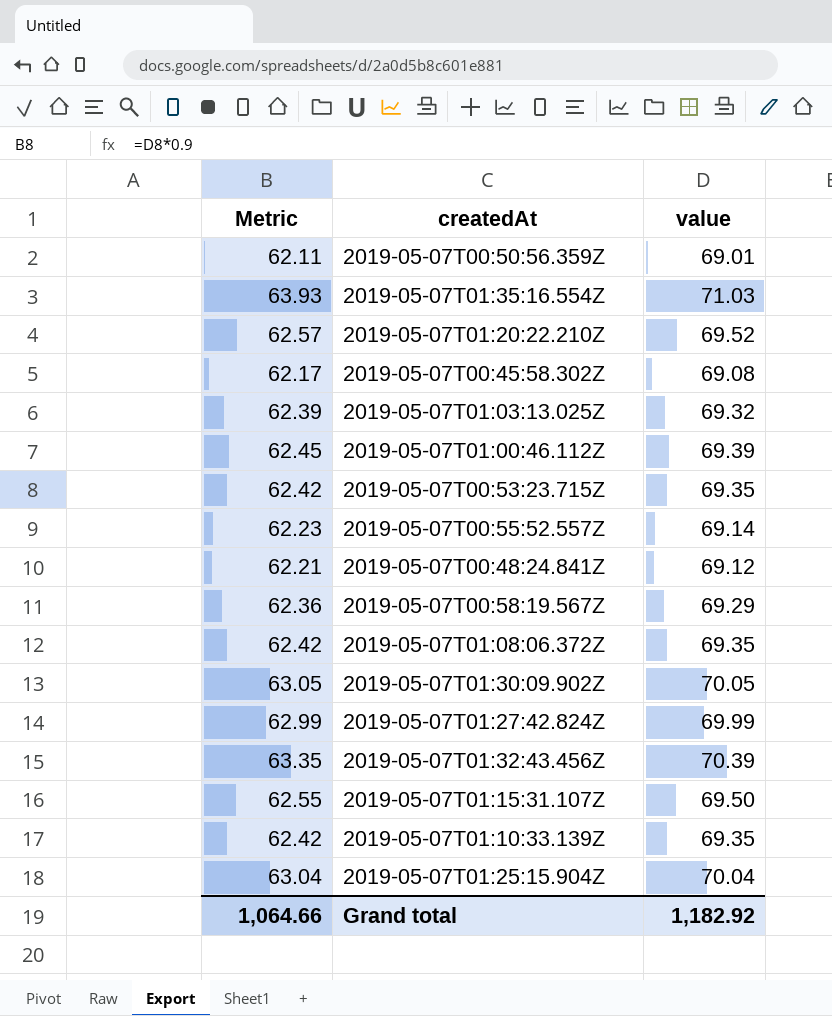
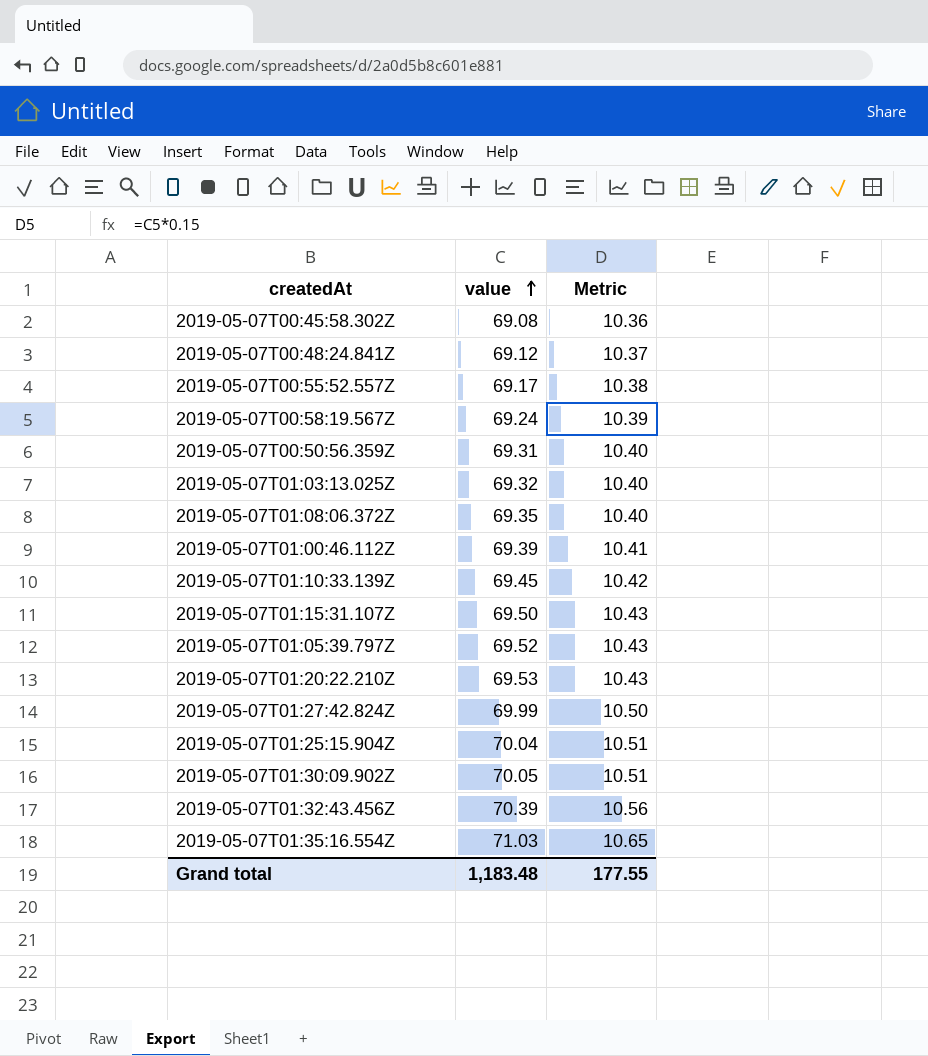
row order: none -> value ascending
column Metric | formula: [value] * 0.9 -> [value] * 0.15
column Metric | position: 1 -> 3
row 2019-05-07T00:53:23.715Z: 62.42 | 69.35 -> none
2019-05-07T00:55:52.557Z | value: 69.14 -> 69.17
2019-05-07T00:58:19.567Z | value: 69.29 -> 69.24
2019-05-07T00:50:56.359Z | value: 69.01 -> 69.31
2019-05-07T01:10:33.139Z | value: 69.35 -> 69.45
row 2019-05-07T01:05:39.797Z: none -> 69.52 | 10.43
2019-05-07T01:20:22.210Z | value: 69.52 -> 69.53
Grand total | value: 1,182.92 -> 1,183.48
Grand total | Metric: 1,064.66 -> 177.55

